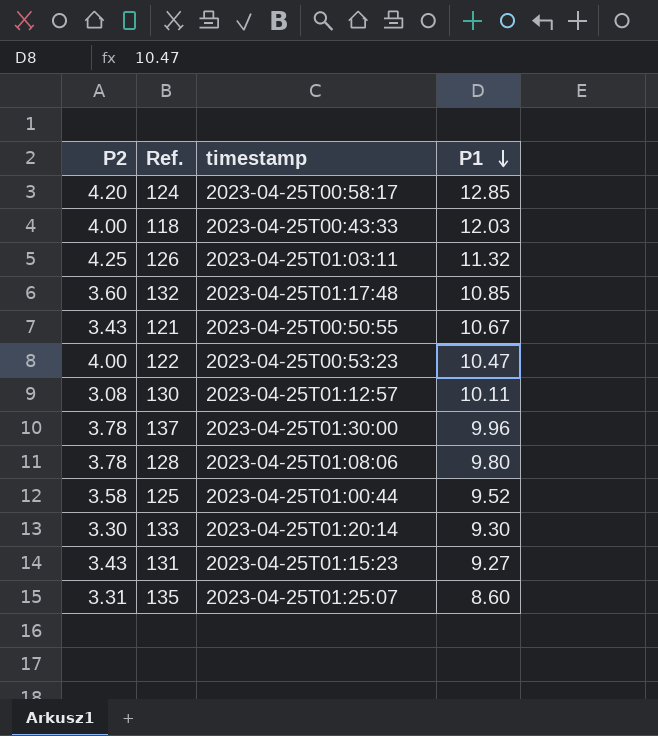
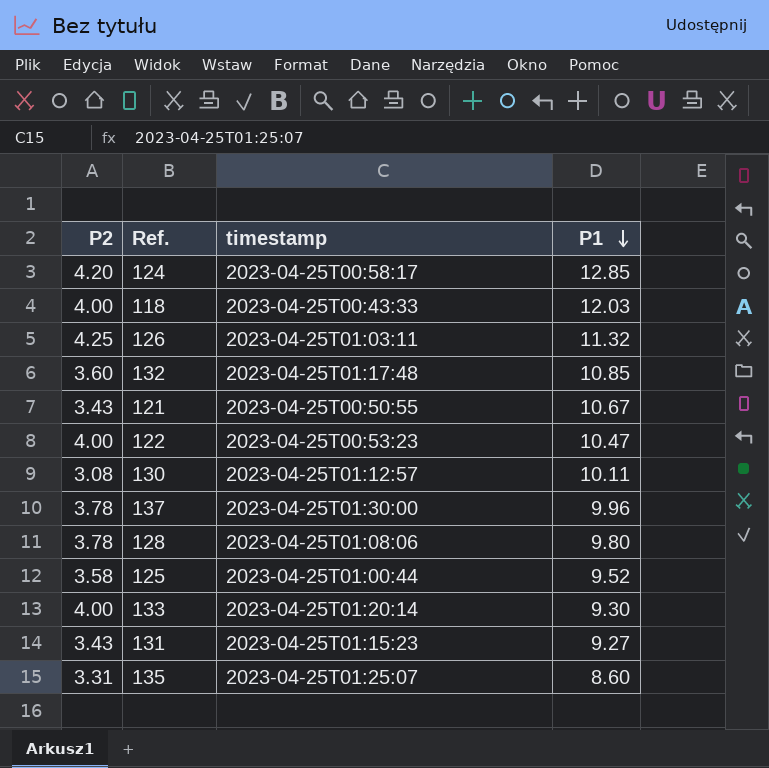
133 | P2: 3.30 -> 4.00

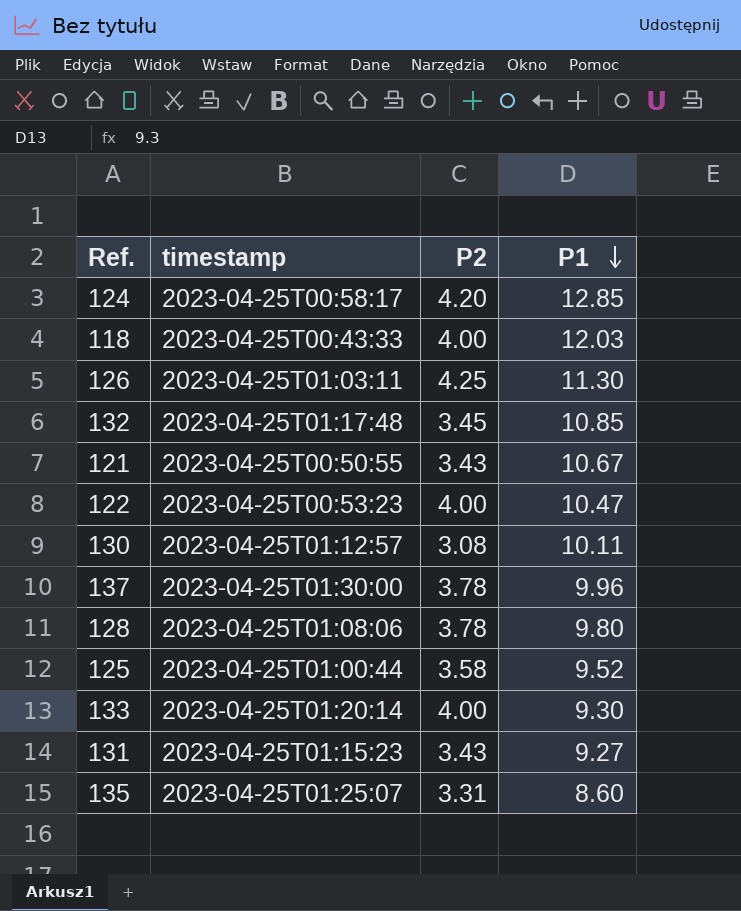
column P2 | position: 1 -> 3
126 | P1: 11.32 -> 11.30
132 | P2: 3.60 -> 3.45

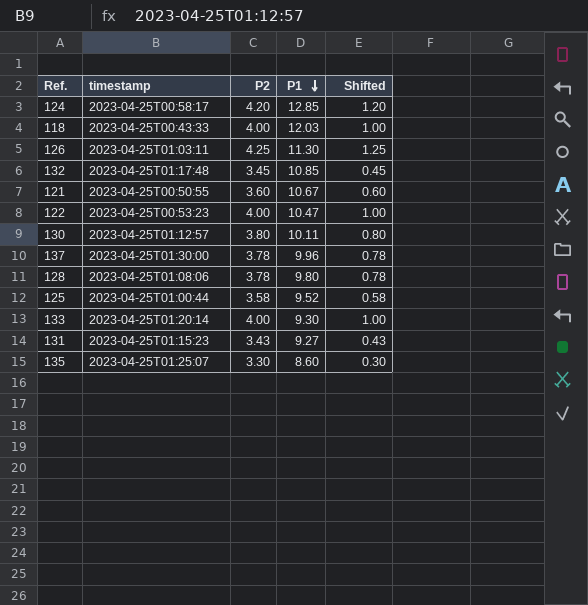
column Shifted | formula: none -> [P2] - 3
121 | P2: 3.43 -> 3.60
130 | P2: 3.08 -> 3.80
135 | P2: 3.31 -> 3.30

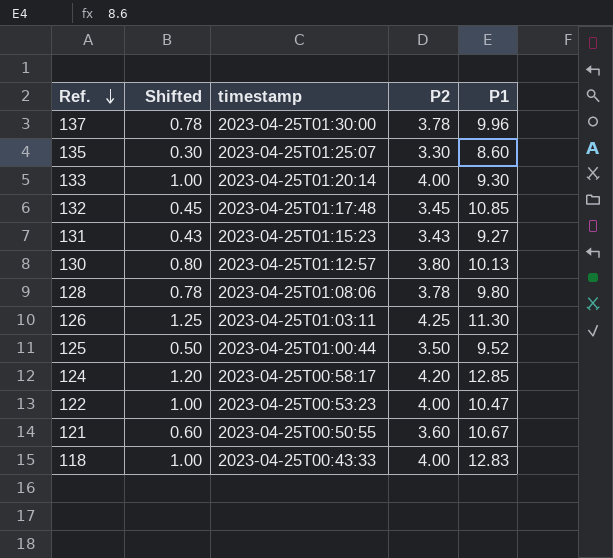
row order: P1 descending -> Ref. descending
column Shifted | position: 5 -> 2
130 | P1: 10.11 -> 10.13
125 | Shifted: 0.58 -> 0.50
125 | P2: 3.58 -> 3.50
118 | P1: 12.03 -> 12.83

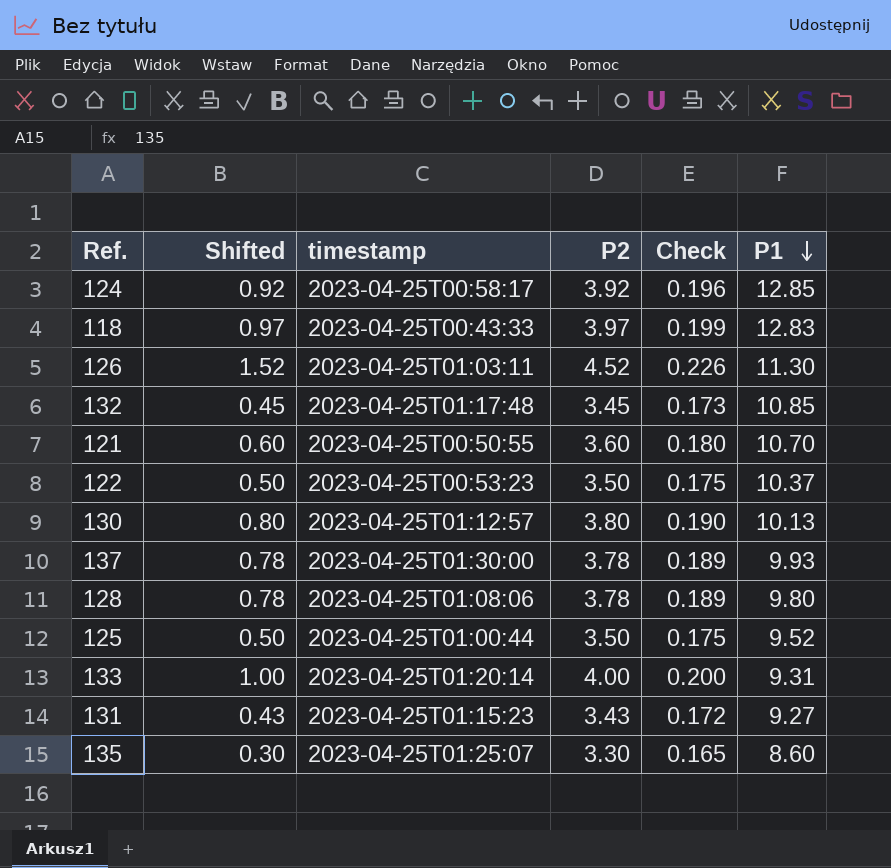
row order: Ref. descending -> P1 descending
column Check | formula: none -> [P2] * 0.05
124 | Shifted: 1.20 -> 0.92
124 | P2: 4.20 -> 3.92
118 | Shifted: 1.00 -> 0.97
118 | P2: 4.00 -> 3.97
126 | Shifted: 1.25 -> 1.52
126 | P2: 4.25 -> 4.52
121 | P1: 10.67 -> 10.70
122 | Shifted: 1.00 -> 0.50
122 | P2: 4.00 -> 3.50
122 | P1: 10.47 -> 10.37
137 | P1: 9.96 -> 9.93
133 | P1: 9.30 -> 9.31

